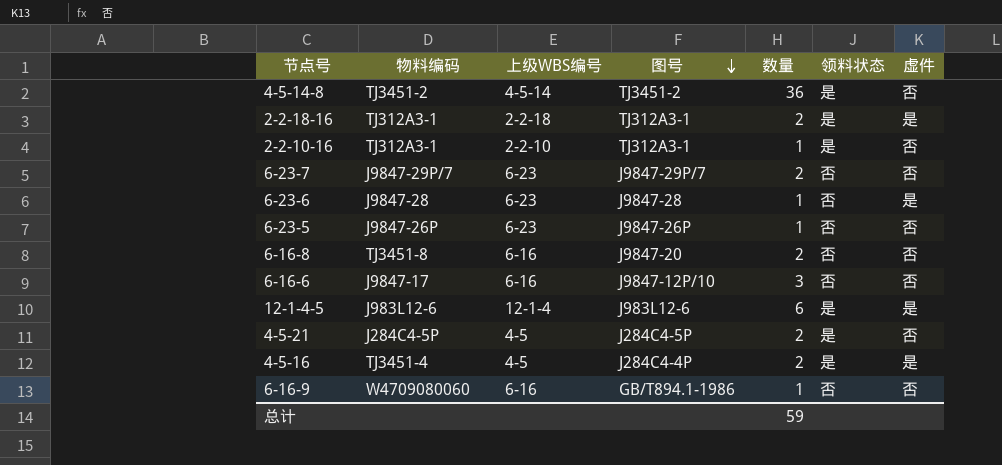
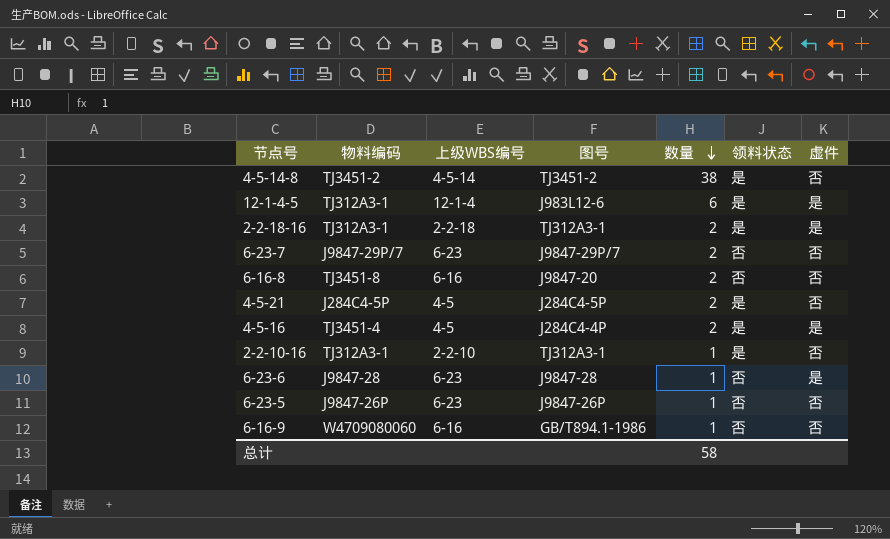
row order: 图号 descending -> 数量 descending
row 6-16-6: J9847-17 | 6-16 | J9847-12P/10 | 3 | 否 | 否 -> none
4-5-14-8 | 数量: 36 -> 38
12-1-4-5 | 物料编码: J983L12-6 -> TJ312A3-1
总计 | 数量: 59 -> 58

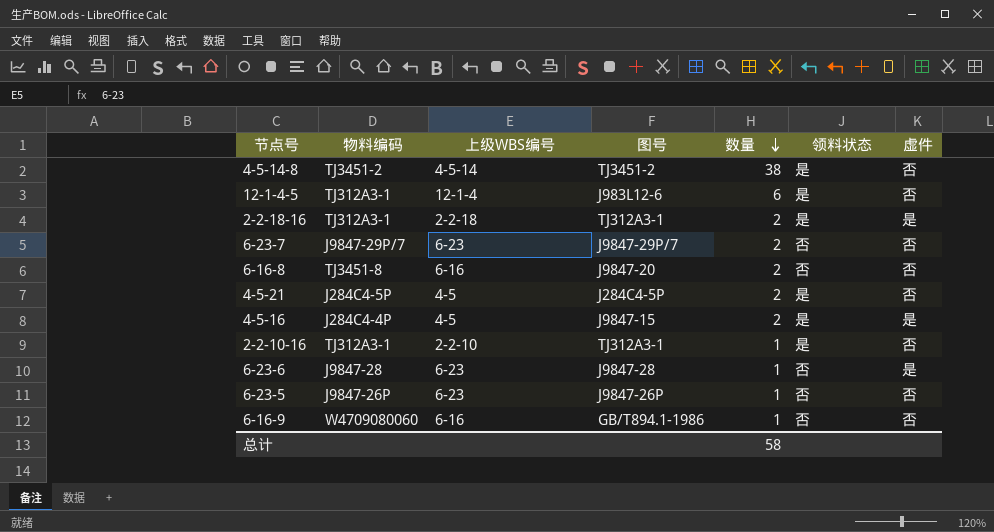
12-1-4-5 | 虚件: 是 -> 否
4-5-16 | 物料编码: TJ3451-4 -> J284C4-4P
4-5-16 | 图号: J284C4-4P -> J9847-15

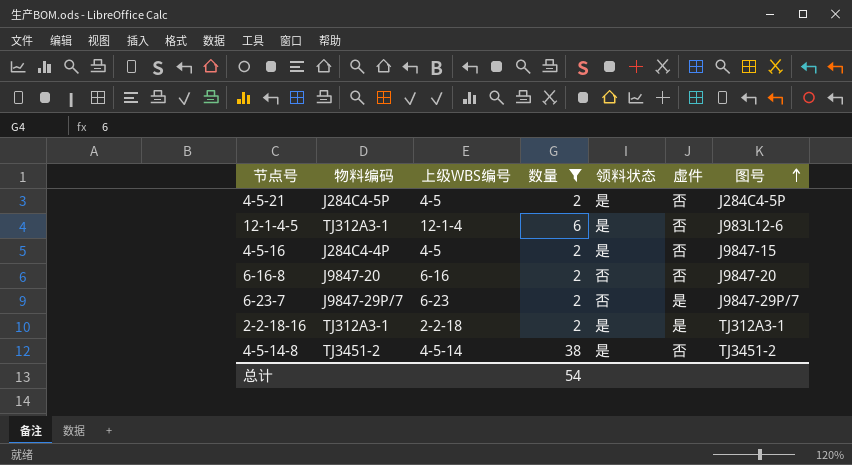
filter: none -> 数量 != 1
row order: 数量 descending -> 图号 ascending
column 图号 | position: 4 -> 7
4-5-16 | 虚件: 是 -> 否
6-16-8 | 物料编码: TJ3451-8 -> J9847-20
6-23-7 | 虚件: 否 -> 是
总计 | 数量: 58 -> 54

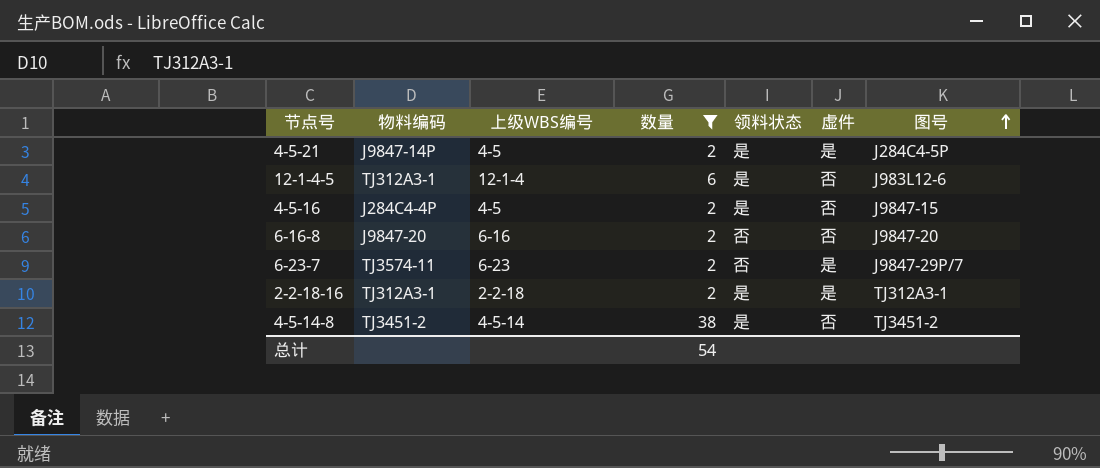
4-5-21 | 物料编码: J284C4-5P -> J9847-14P
4-5-21 | 虚件: 否 -> 是
6-23-7 | 物料编码: J9847-29P/7 -> TJ3574-11

